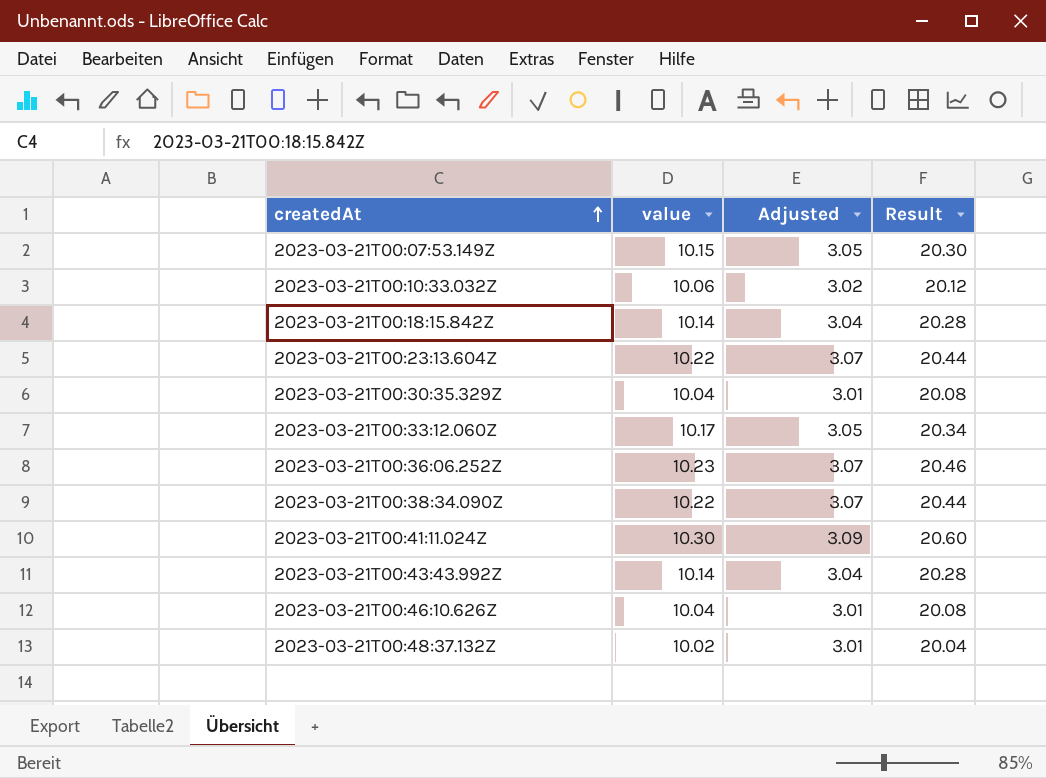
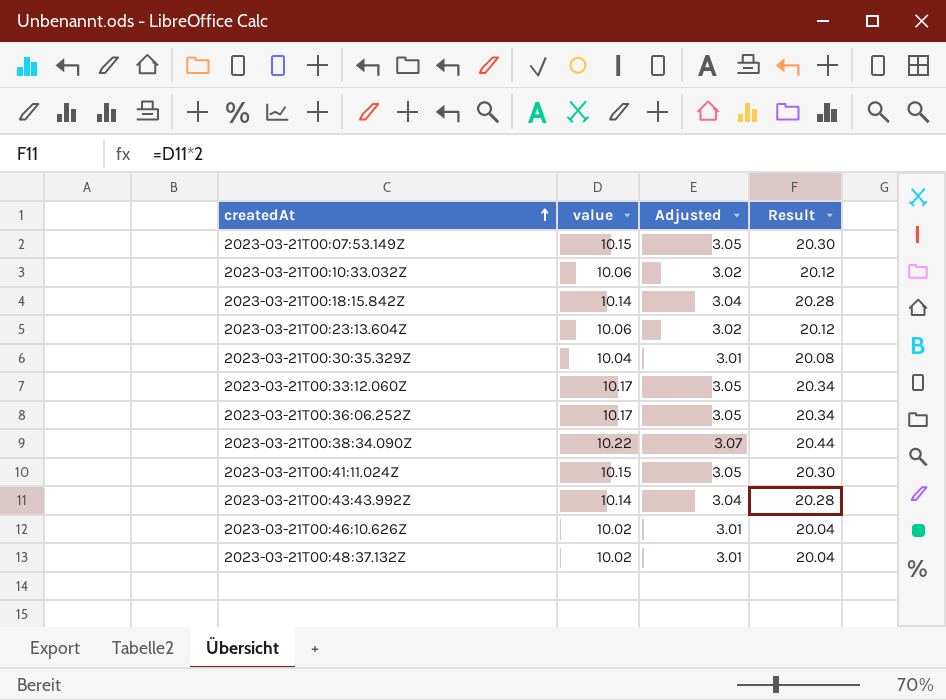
2023-03-21T00:23:13.604Z | value: 10.22 -> 10.06
2023-03-21T00:23:13.604Z | Adjusted: 3.07 -> 3.02
2023-03-21T00:23:13.604Z | Result: 20.44 -> 20.12
2023-03-21T00:36:06.252Z | value: 10.23 -> 10.17
2023-03-21T00:36:06.252Z | Adjusted: 3.07 -> 3.05
2023-03-21T00:36:06.252Z | Result: 20.46 -> 20.34
2023-03-21T00:41:11.024Z | value: 10.30 -> 10.15
2023-03-21T00:41:11.024Z | Adjusted: 3.09 -> 3.05
2023-03-21T00:41:11.024Z | Result: 20.60 -> 20.30
2023-03-21T00:46:10.626Z | value: 10.04 -> 10.02
2023-03-21T00:46:10.626Z | Result: 20.08 -> 20.04

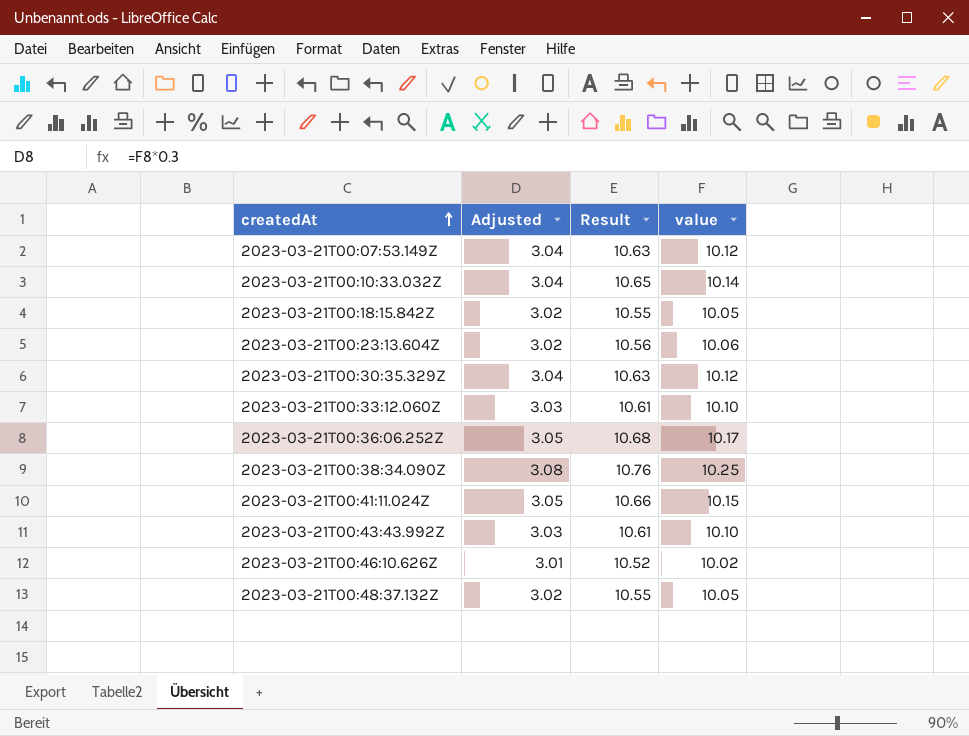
column Result | formula: [value] * 2 -> [value] * 1.05
column value | position: 2 -> 4
2023-03-21T00:07:53.149Z | Adjusted: 3.05 -> 3.04
2023-03-21T00:07:53.149Z | value: 10.15 -> 10.12
2023-03-21T00:10:33.032Z | Adjusted: 3.02 -> 3.04
2023-03-21T00:10:33.032Z | value: 10.06 -> 10.14
2023-03-21T00:18:15.842Z | Adjusted: 3.04 -> 3.02
2023-03-21T00:18:15.842Z | value: 10.14 -> 10.05
2023-03-21T00:30:35.329Z | Adjusted: 3.01 -> 3.04
2023-03-21T00:30:35.329Z | value: 10.04 -> 10.12
2023-03-21T00:33:12.060Z | Adjusted: 3.05 -> 3.03
2023-03-21T00:33:12.060Z | value: 10.17 -> 10.10
2023-03-21T00:38:34.090Z | Adjusted: 3.07 -> 3.08
2023-03-21T00:38:34.090Z | value: 10.22 -> 10.25
2023-03-21T00:43:43.992Z | Adjusted: 3.04 -> 3.03
2023-03-21T00:43:43.992Z | value: 10.14 -> 10.10
2023-03-21T00:48:37.132Z | Adjusted: 3.01 -> 3.02
2023-03-21T00:48:37.132Z | value: 10.02 -> 10.05

